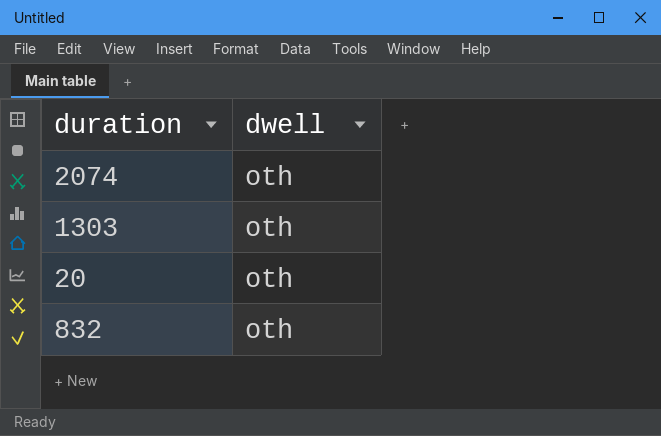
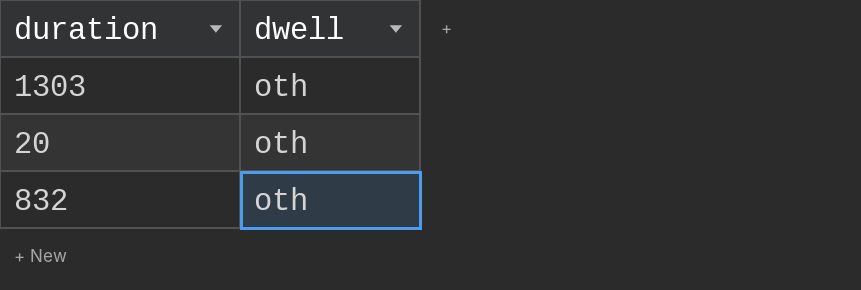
row 2074: oth -> none

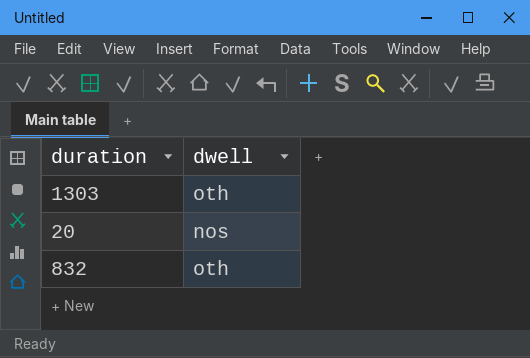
20 | dwell: oth -> nos

